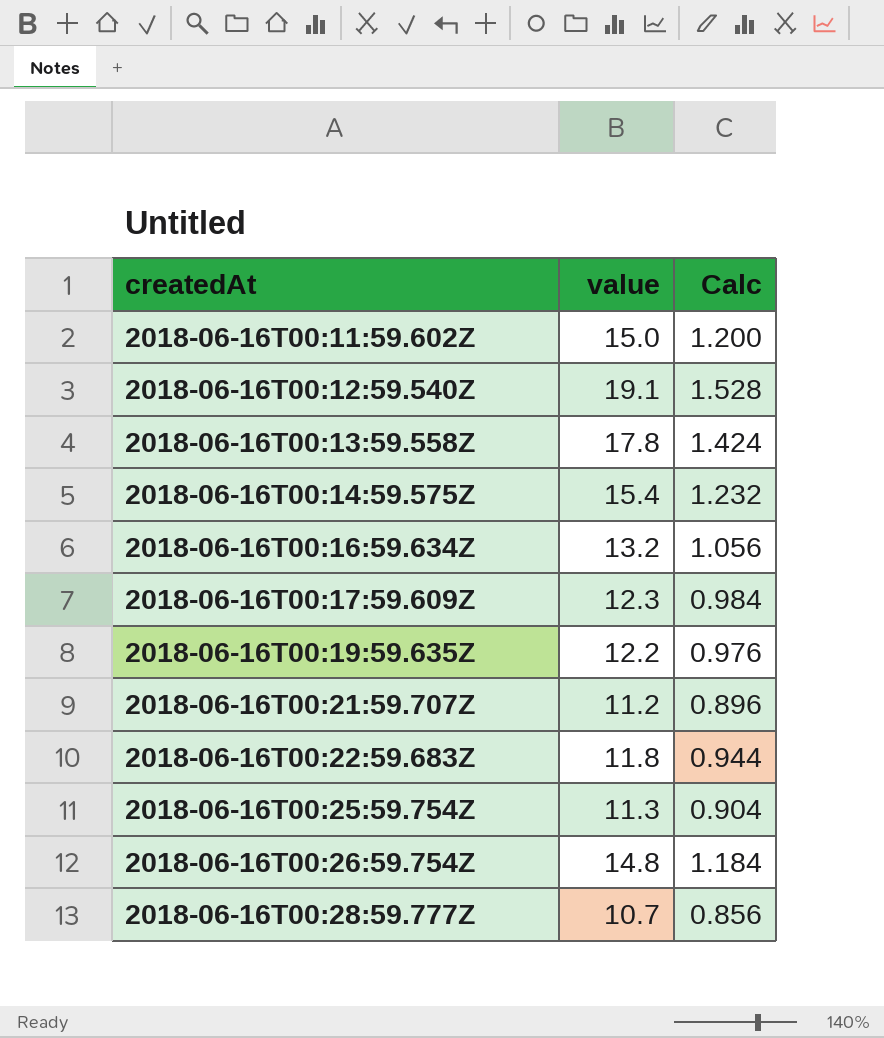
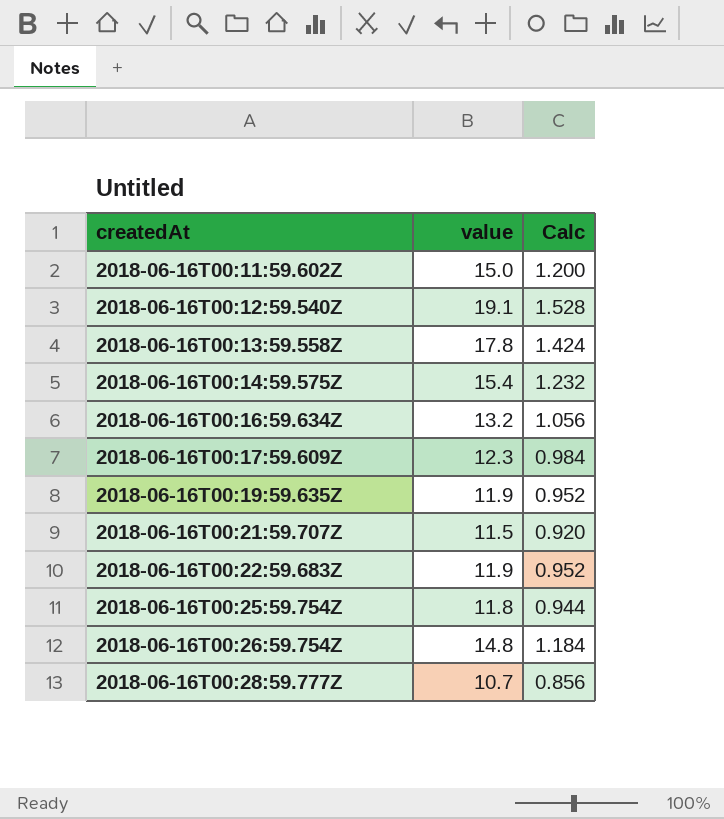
2018-06-16T00:19:59.635Z | value: 12.2 -> 11.9
2018-06-16T00:19:59.635Z | Calc: 0.976 -> 0.952
2018-06-16T00:21:59.707Z | value: 11.2 -> 11.5
2018-06-16T00:21:59.707Z | Calc: 0.896 -> 0.920
2018-06-16T00:22:59.683Z | value: 11.8 -> 11.9
2018-06-16T00:22:59.683Z | Calc: 0.944 -> 0.952
2018-06-16T00:25:59.754Z | value: 11.3 -> 11.8
2018-06-16T00:25:59.754Z | Calc: 0.904 -> 0.944

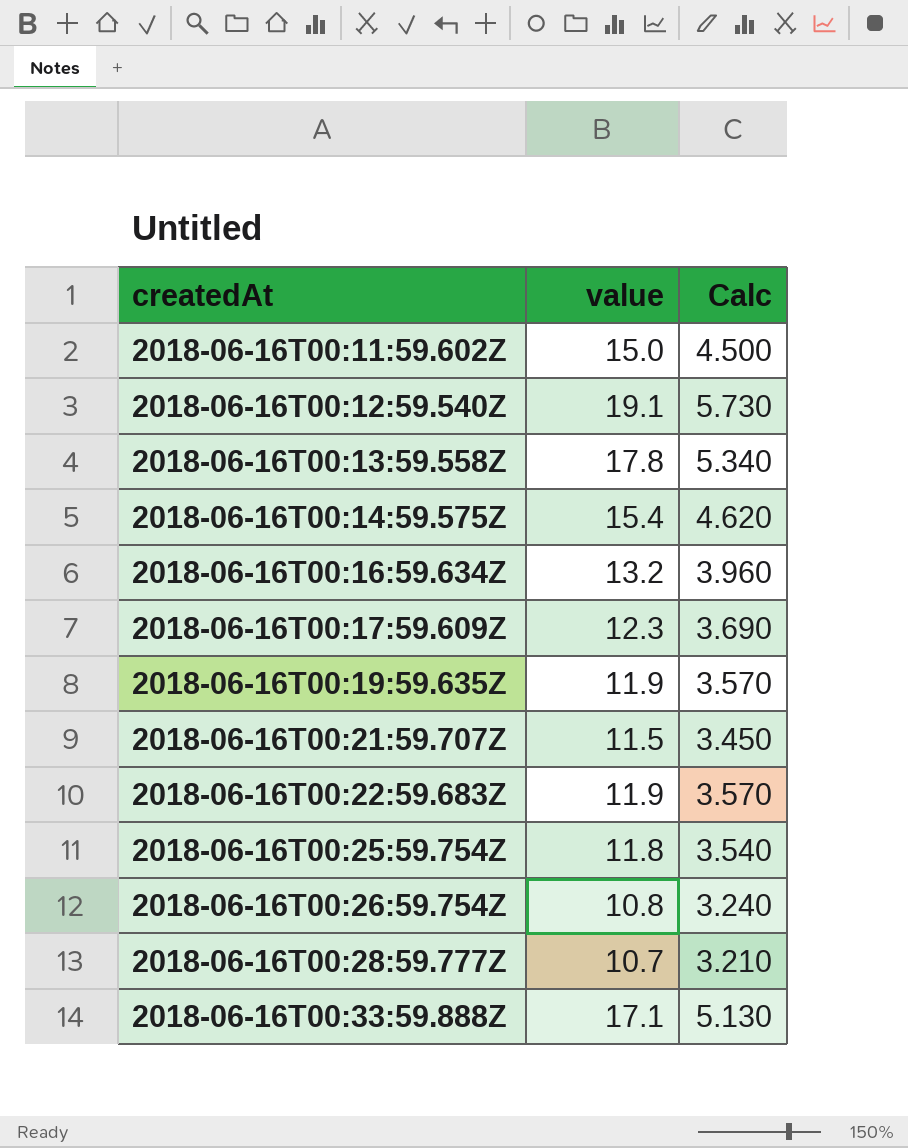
column Calc | formula: [value] * 0.08 -> [value] * 0.3
2018-06-16T00:26:59.754Z | value: 14.8 -> 10.8
row 2018-06-16T00:33:59.888Z: none -> 17.1 | 5.130

